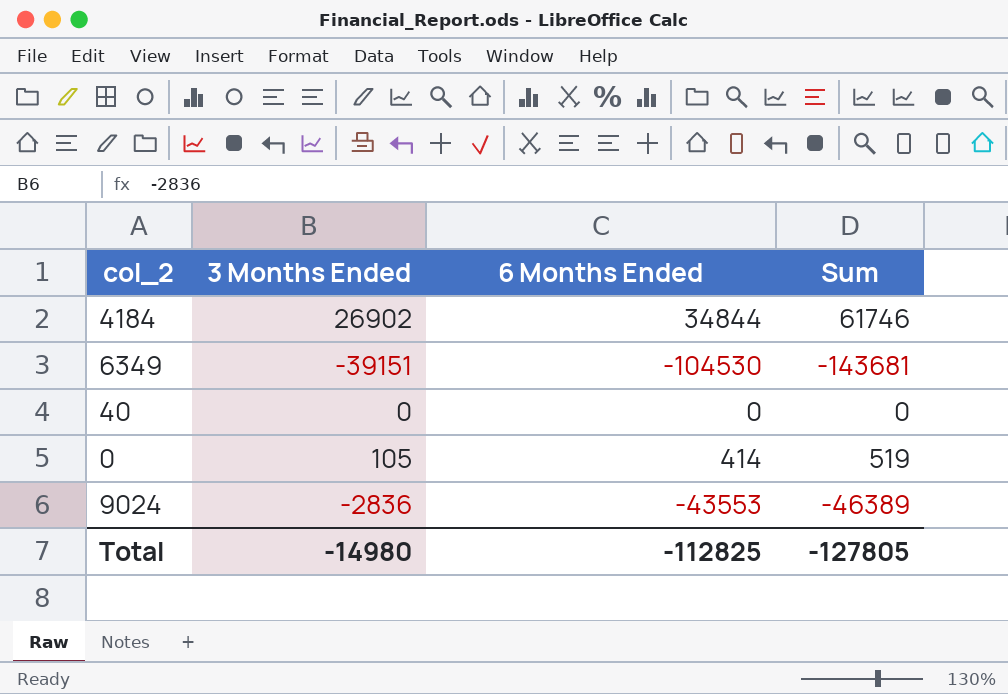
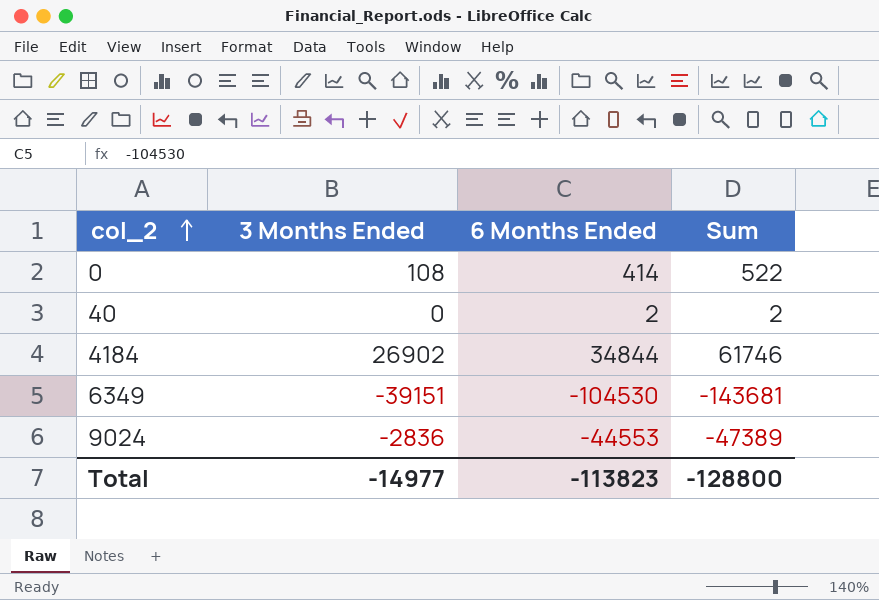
row order: none -> col_2 ascending
0 | 3 Months Ended: 105 -> 108
0 | Sum: 519 -> 522
40 | 6 Months Ended: 0 -> 2
40 | Sum: 0 -> 2
9024 | 6 Months Ended: -43553 -> -44553
9024 | Sum: -46389 -> -47389
Total | 3 Months Ended: -14980 -> -14977
Total | 6 Months Ended: -112825 -> -113823
Total | Sum: -127805 -> -128800

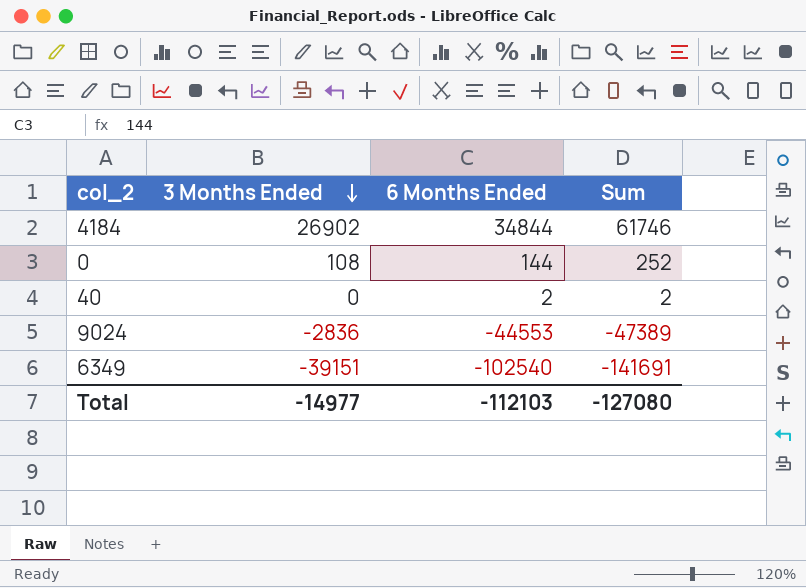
row order: col_2 ascending -> 3 Months Ended descending
0 | 6 Months Ended: 414 -> 144
0 | Sum: 522 -> 252
6349 | 6 Months Ended: -104530 -> -102540
6349 | Sum: -143681 -> -141691
Total | 6 Months Ended: -113823 -> -112103
Total | Sum: -128800 -> -127080

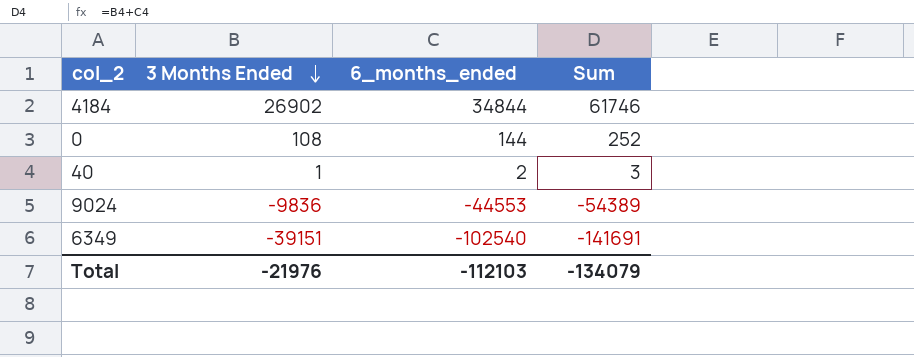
column name: 6 Months Ended -> 6_months_ended
40 | 3 Months Ended: 0 -> 1
40 | Sum: 2 -> 3
9024 | 3 Months Ended: -2836 -> -9836
9024 | Sum: -47389 -> -54389
Total | 3 Months Ended: -14977 -> -21976
Total | Sum: -127080 -> -134079

